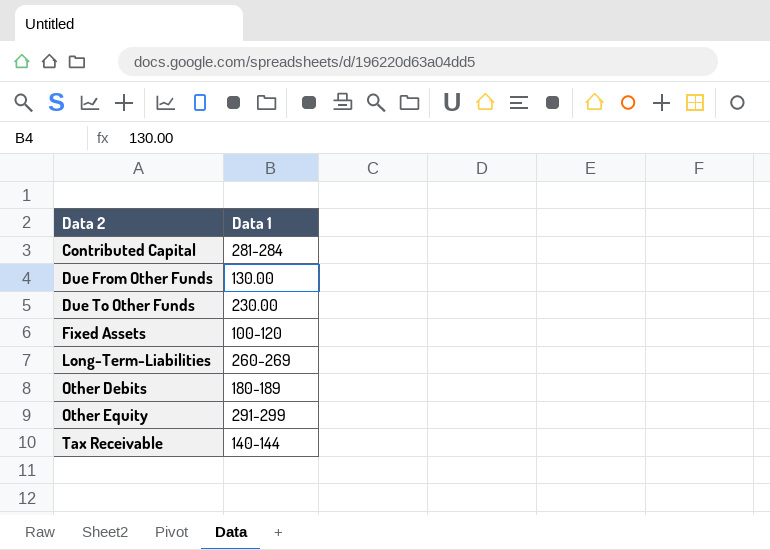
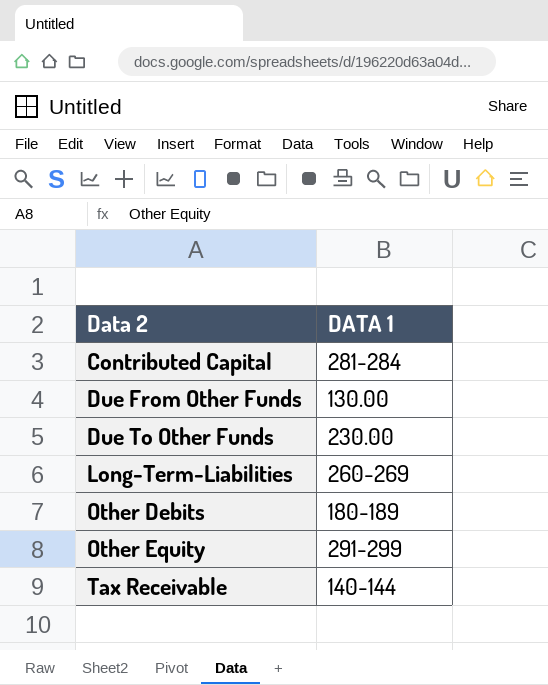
column name: Data 1 -> DATA 1
row Fixed Assets: 100-120 -> none

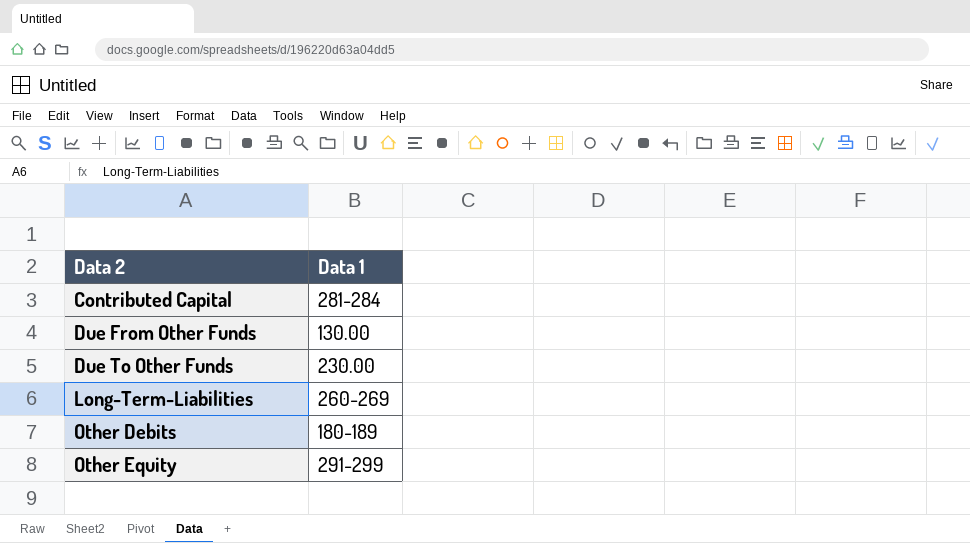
column name: DATA 1 -> Data 1
row Tax Receivable: 140-144 -> none

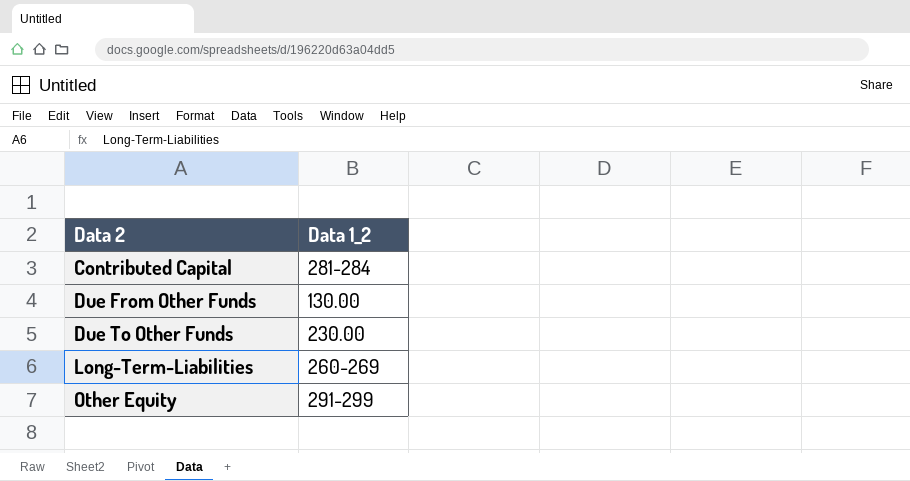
column name: Data 1 -> Data 1_2
row Other Debits: 180-189 -> none

